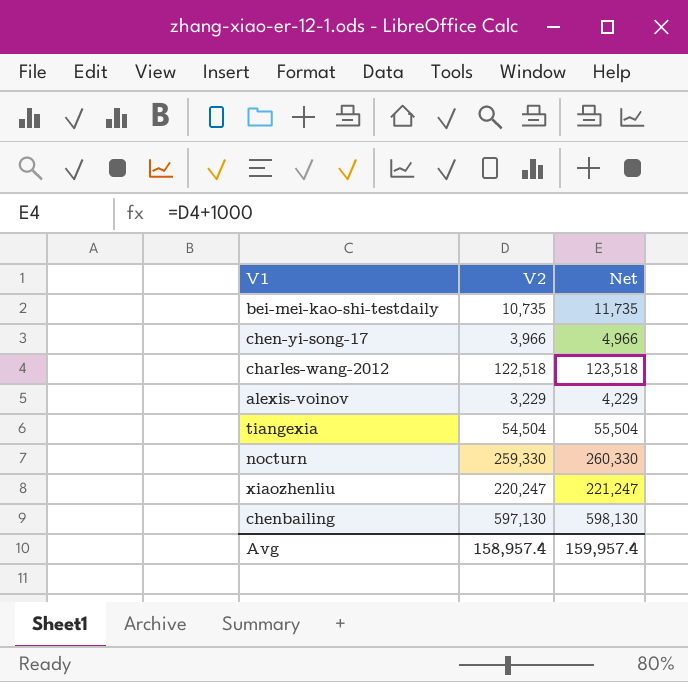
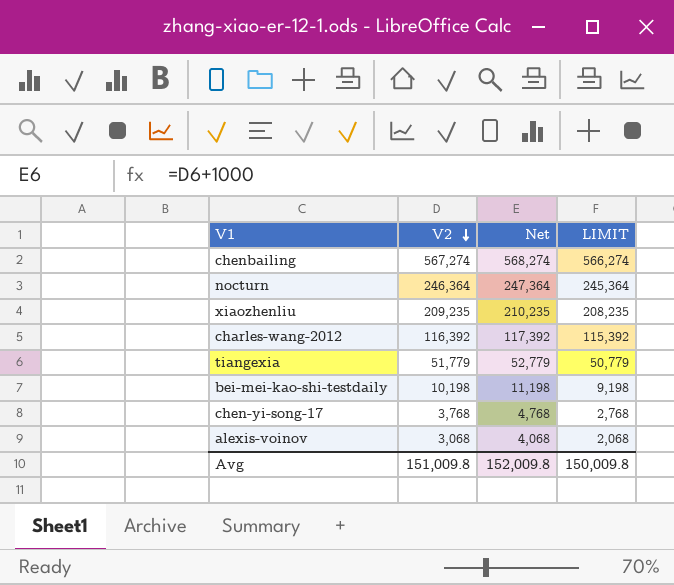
row order: none -> V2 descending
column LIMIT | formula: none -> [V2] - 1000
chenbailing | V2: 597,130 -> 567,274
chenbailing | Net: 598,130 -> 568,274
nocturn | V2: 259,330 -> 246,364
nocturn | Net: 260,330 -> 247,364
xiaozhenliu | V2: 220,247 -> 209,235
xiaozhenliu | Net: 221,247 -> 210,235
charles-wang-2012 | V2: 122,518 -> 116,392
charles-wang-2012 | Net: 123,518 -> 117,392
tiangexia | V2: 54,504 -> 51,779
tiangexia | Net: 55,504 -> 52,779
bei-mei-kao-shi-testdaily | V2: 10,735 -> 10,198
bei-mei-kao-shi-testdaily | Net: 11,735 -> 11,198
chen-yi-song-17 | V2: 3,966 -> 3,768
chen-yi-song-17 | Net: 4,966 -> 4,768
alexis-voinov | V2: 3,229 -> 3,068
alexis-voinov | Net: 4,229 -> 4,068
Avg | V2: 158,957.4 -> 151,009.8
Avg | Net: 159,957.4 -> 152,009.8

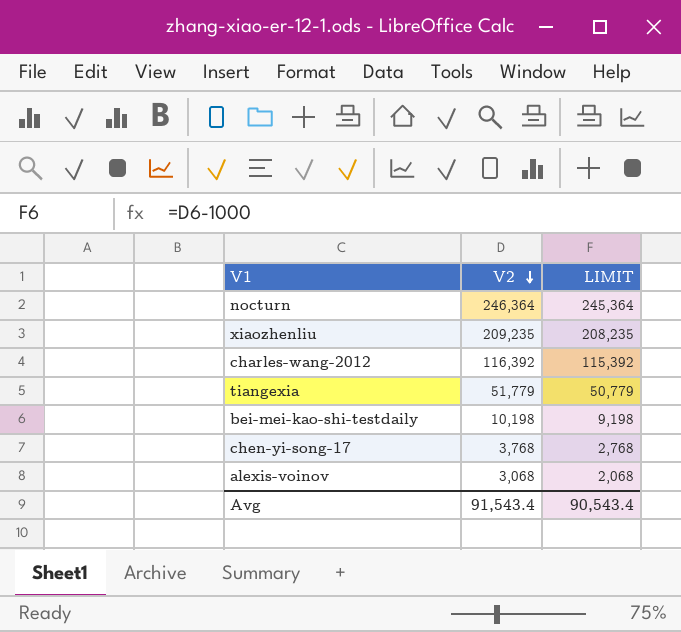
column Net | formula: [V2] + 1000 -> none
row chenbailing: 567,274 | 568,274 | 566,274 -> none
Avg | V2: 151,009.8 -> 91,543.4
Avg | LIMIT: 150,009.8 -> 90,543.4

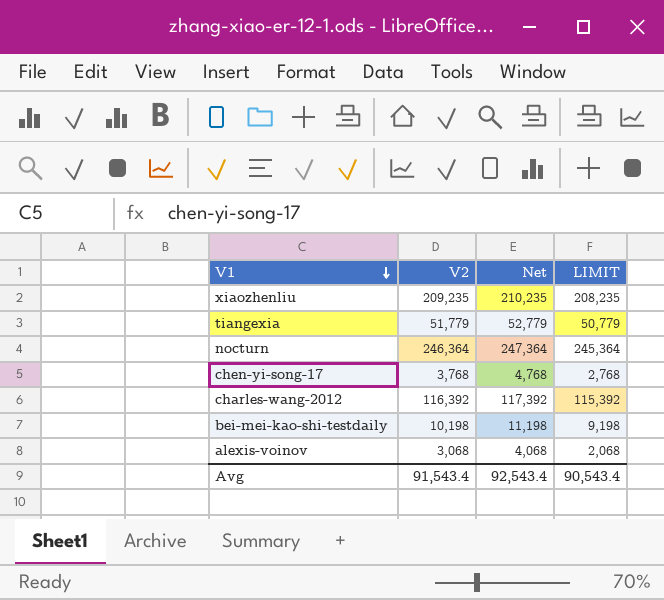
row order: V2 descending -> V1 descending
column Net | formula: none -> [V2] + 1000

